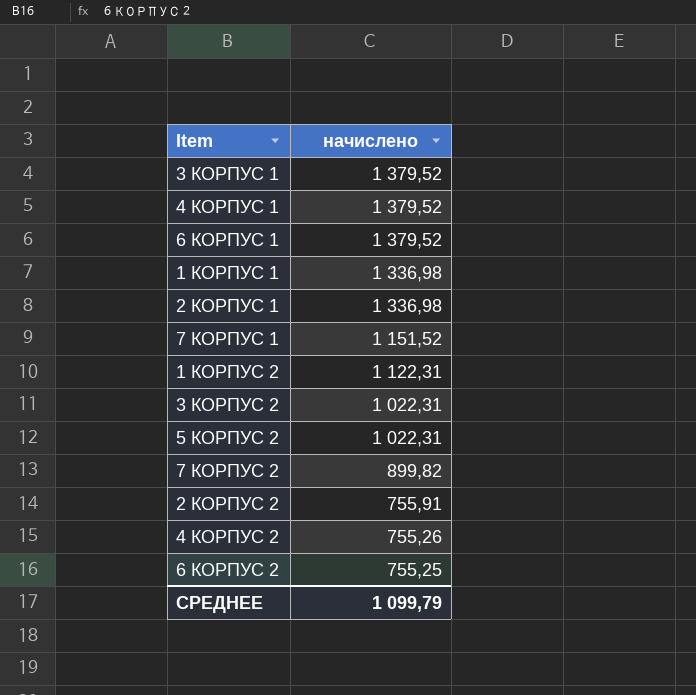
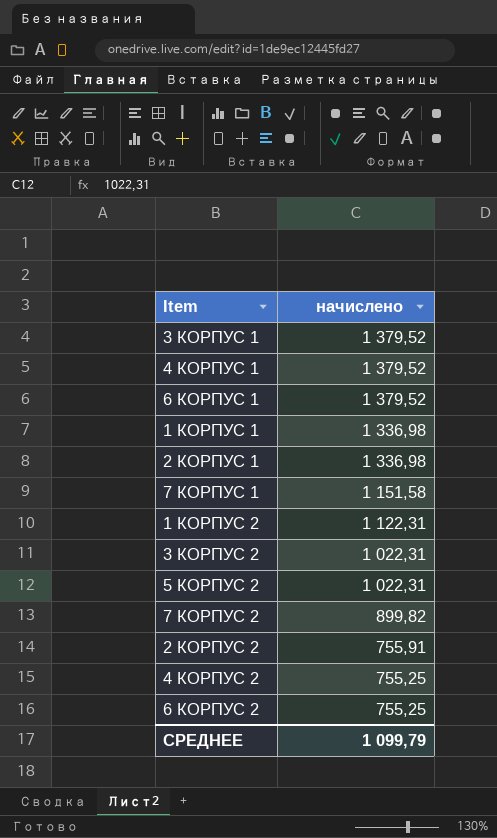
7 КОРПУС 1 | начислено: 1 151,52 -> 1 151,58
4 КОРПУС 2 | начислено: 755,26 -> 755,25

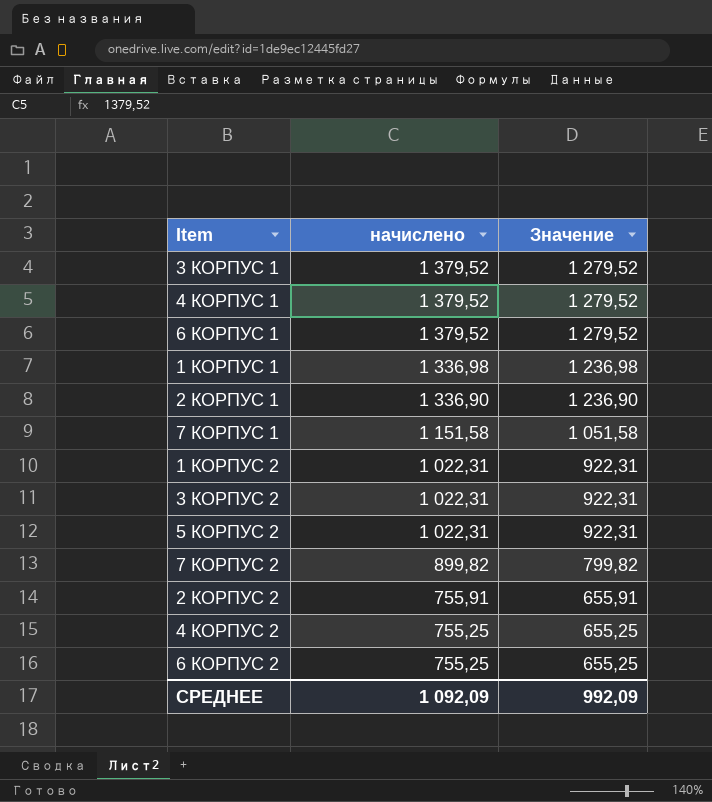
column Значение | formula: none -> [начислено] - 100
2 КОРПУС 1 | начислено: 1 336,98 -> 1 336,90
1 КОРПУС 2 | начислено: 1 122,31 -> 1 022,31
СРЕДНЕЕ | начислено: 1 099,79 -> 1 092,09

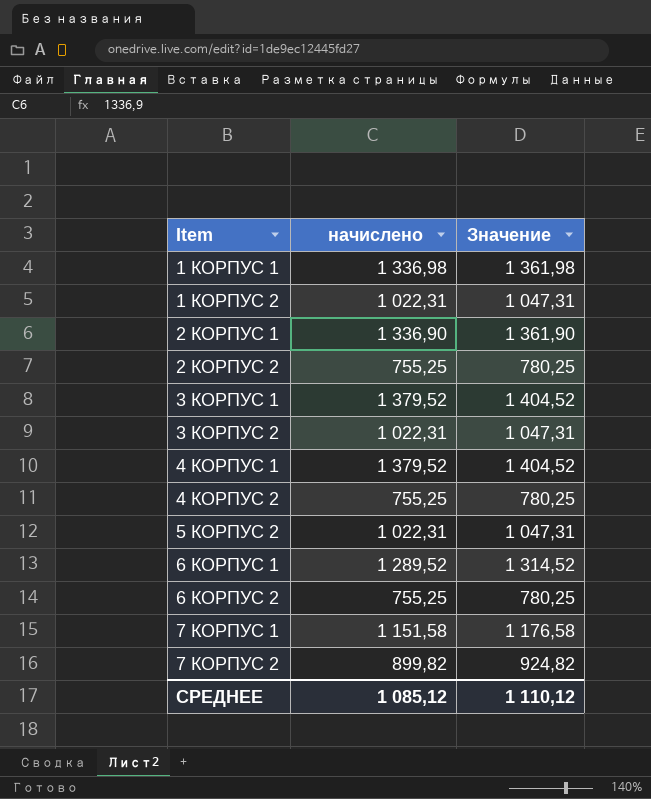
row order: начислено descending -> Item ascending
column Значение | formula: [начислено] - 100 -> [начислено] + 25
2 КОРПУС 2 | начислено: 755,91 -> 755,25
6 КОРПУС 1 | начислено: 1 379,52 -> 1 289,52
СРЕДНЕЕ | начислено: 1 092,09 -> 1 085,12
СРЕДНЕЕ | Значение: 992,09 -> 1 110,12

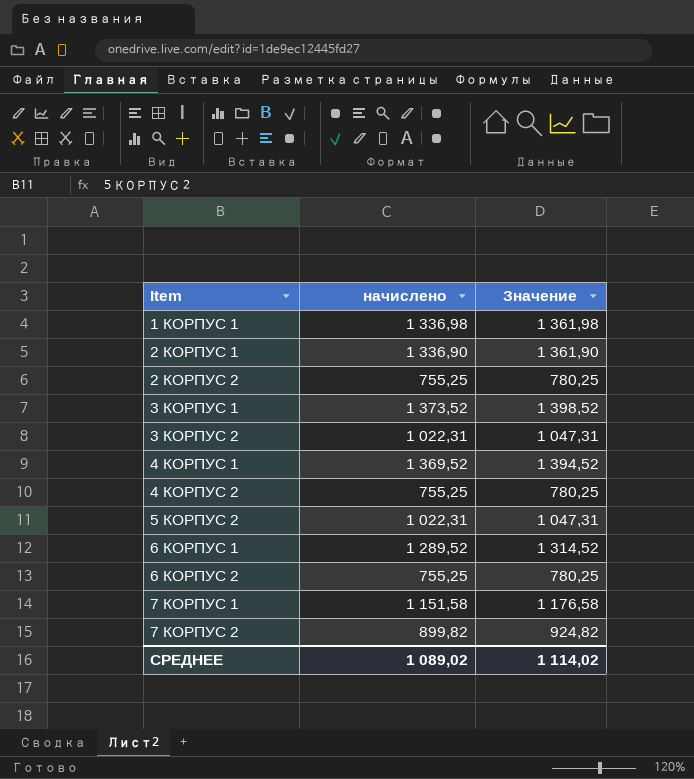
row 1 КОРПУС 2: 1 022,31 | 1 047,31 -> none
3 КОРПУС 1 | начислено: 1 379,52 -> 1 373,52
3 КОРПУС 1 | Значение: 1 404,52 -> 1 398,52
4 КОРПУС 1 | начислено: 1 379,52 -> 1 369,52
4 КОРПУС 1 | Значение: 1 404,52 -> 1 394,52
СРЕДНЕЕ | начислено: 1 085,12 -> 1 089,02
СРЕДНЕЕ | Значение: 1 110,12 -> 1 114,02

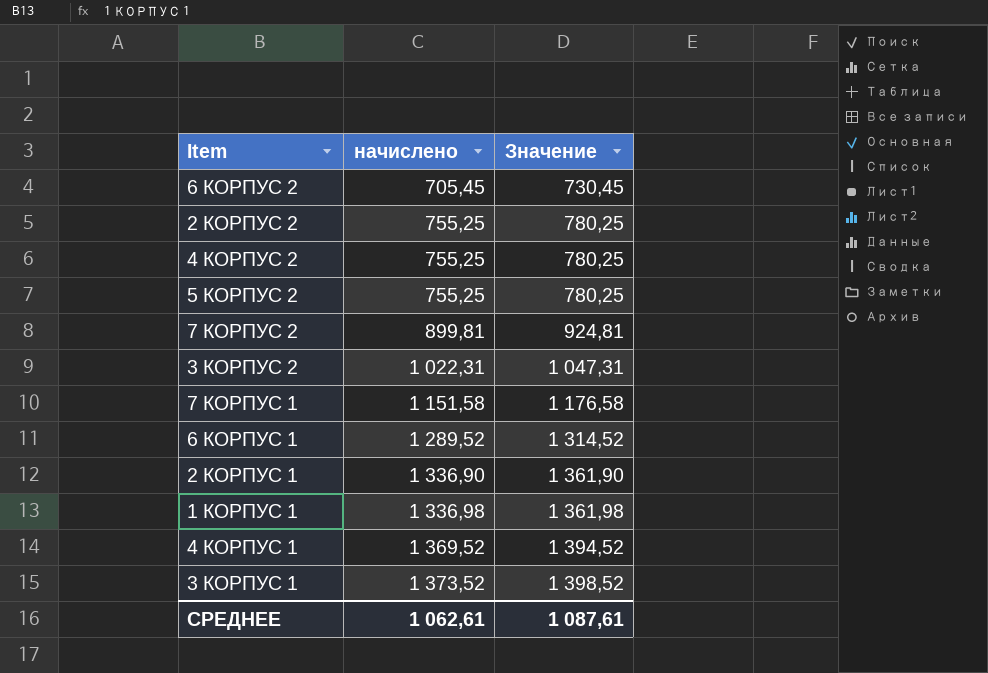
row order: Item ascending -> начислено ascending
6 КОРПУС 2 | начислено: 755,25 -> 705,45
6 КОРПУС 2 | Значение: 780,25 -> 730,45
5 КОРПУС 2 | начислено: 1 022,31 -> 755,25
5 КОРПУС 2 | Значение: 1 047,31 -> 780,25
7 КОРПУС 2 | начислено: 899,82 -> 899,81
7 КОРПУС 2 | Значение: 924,82 -> 924,81
СРЕДНЕЕ | начислено: 1 089,02 -> 1 062,61
СРЕДНЕЕ | Значение: 1 114,02 -> 1 087,61

